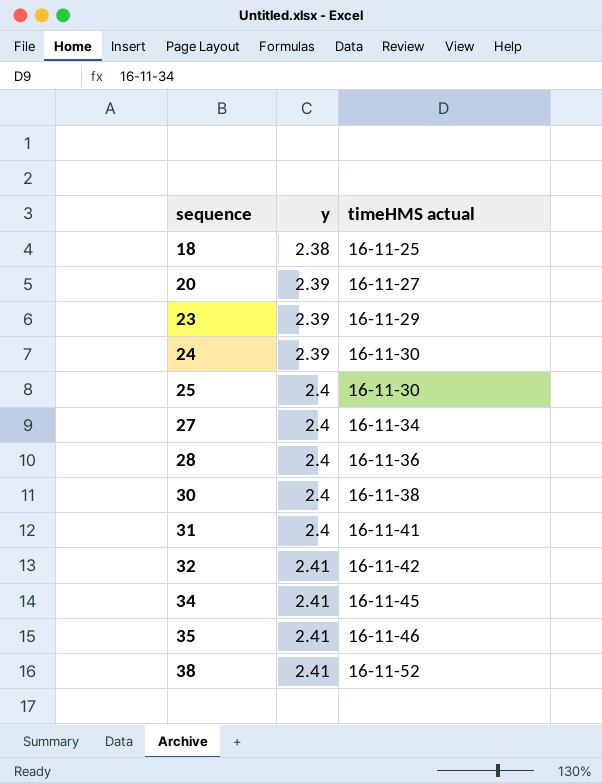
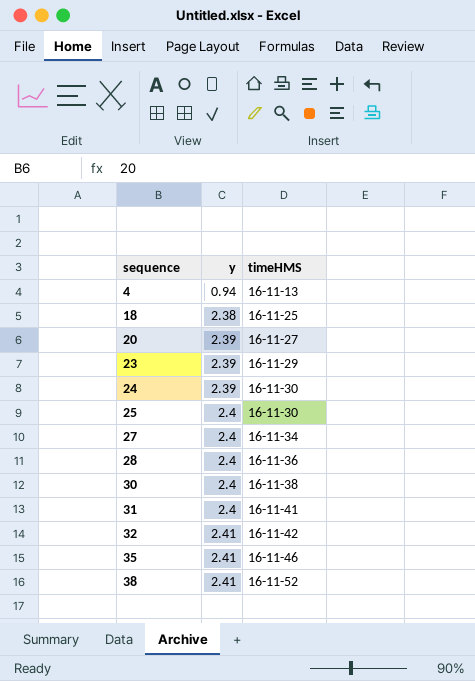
column name: timeHMS actual -> timeHMS
row 34: 2.41 | 16-11-45 -> none
row 4: none -> 0.94 | 16-11-13

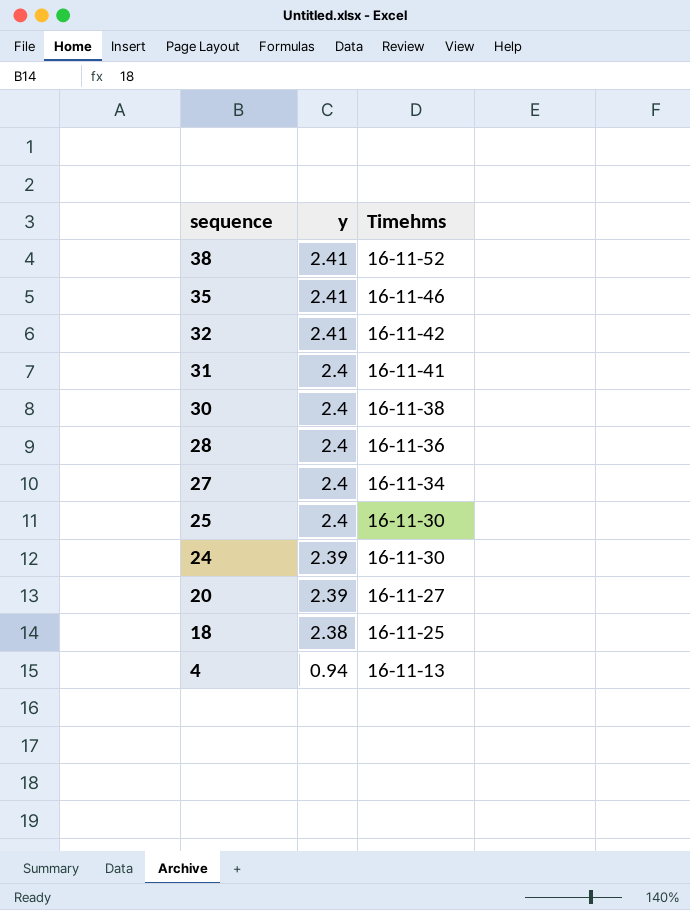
row order: sequence ascending -> sequence descending
column name: timeHMS -> Timehms
row 23: 2.39 | 16-11-29 -> none

